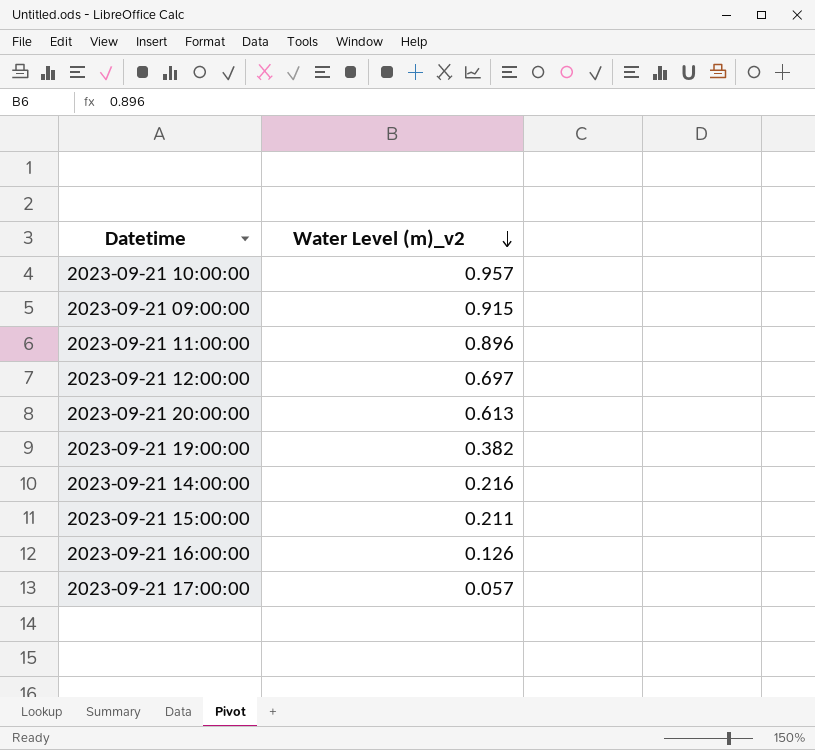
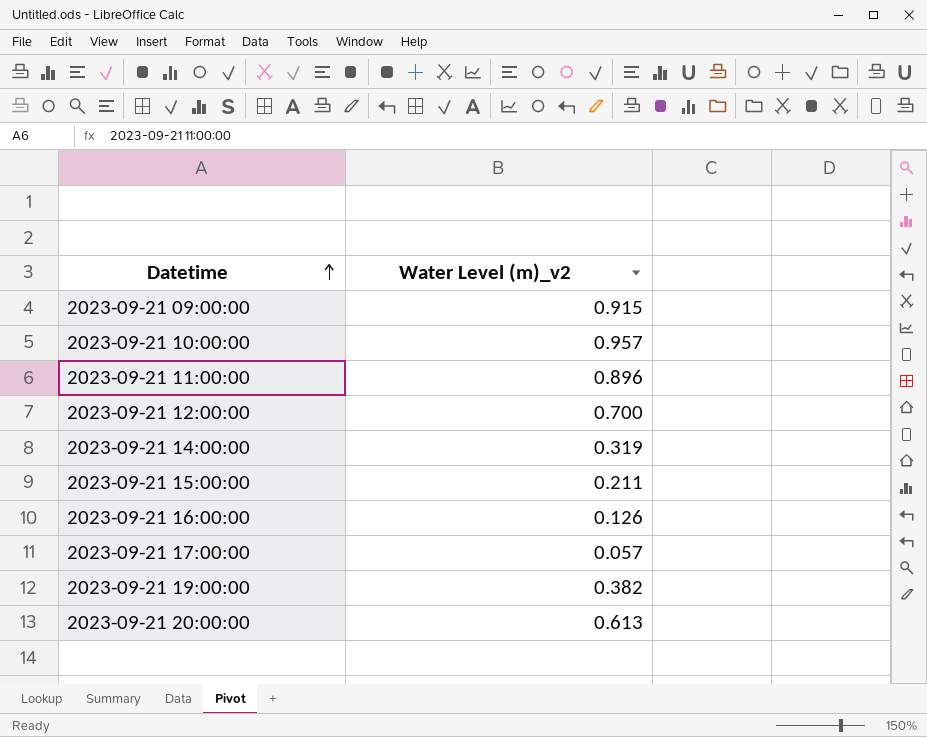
row order: Water Level (m)_v2 descending -> Datetime ascending
2023-09-21 12:00:00 | Water Level (m)_v2: 0.697 -> 0.700
2023-09-21 14:00:00 | Water Level (m)_v2: 0.216 -> 0.319

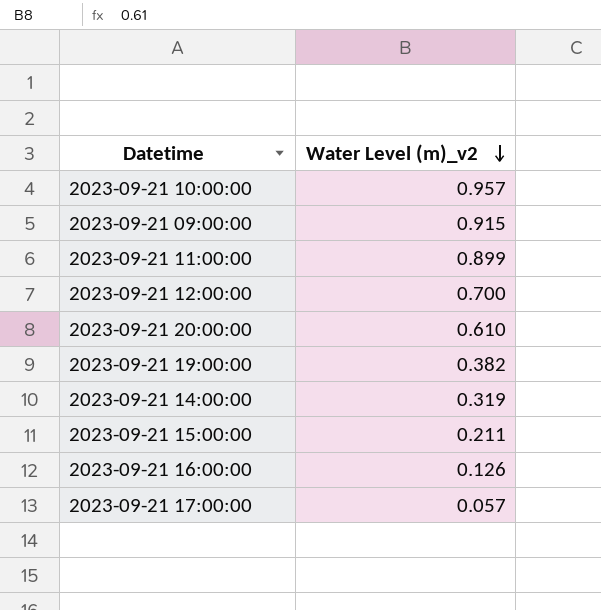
row order: Datetime ascending -> Water Level (m)_v2 descending
2023-09-21 11:00:00 | Water Level (m)_v2: 0.896 -> 0.899
2023-09-21 20:00:00 | Water Level (m)_v2: 0.613 -> 0.610

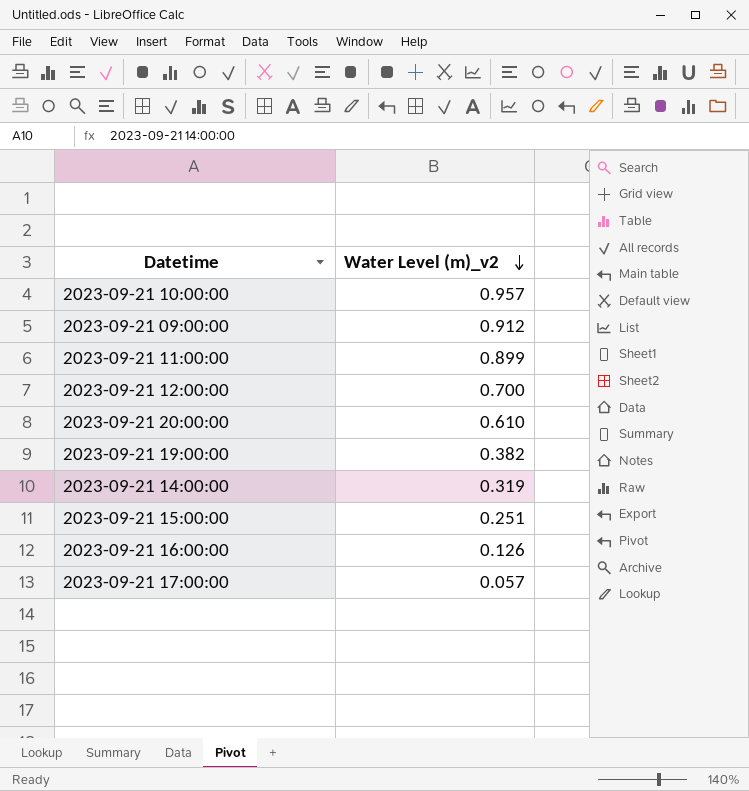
2023-09-21 09:00:00 | Water Level (m)_v2: 0.915 -> 0.912
2023-09-21 15:00:00 | Water Level (m)_v2: 0.211 -> 0.251

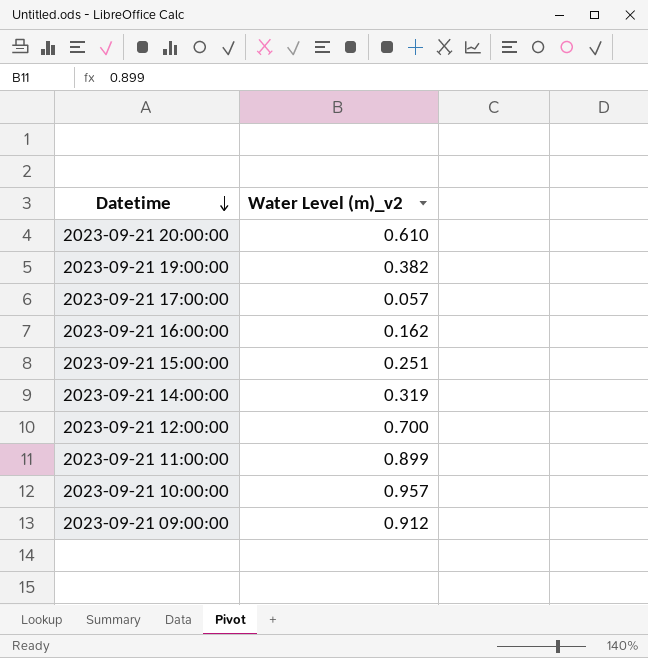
row order: Water Level (m)_v2 descending -> Datetime descending
2023-09-21 16:00:00 | Water Level (m)_v2: 0.126 -> 0.162

